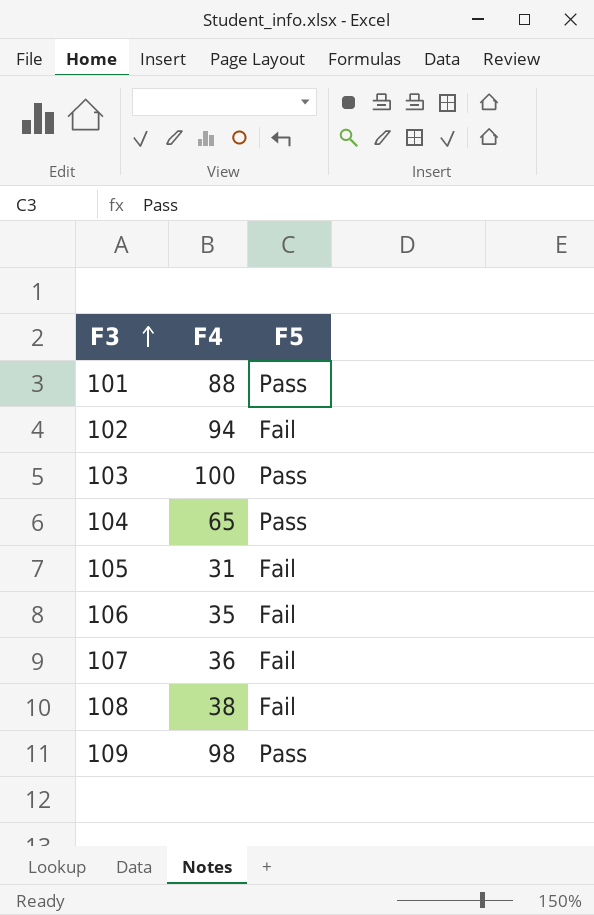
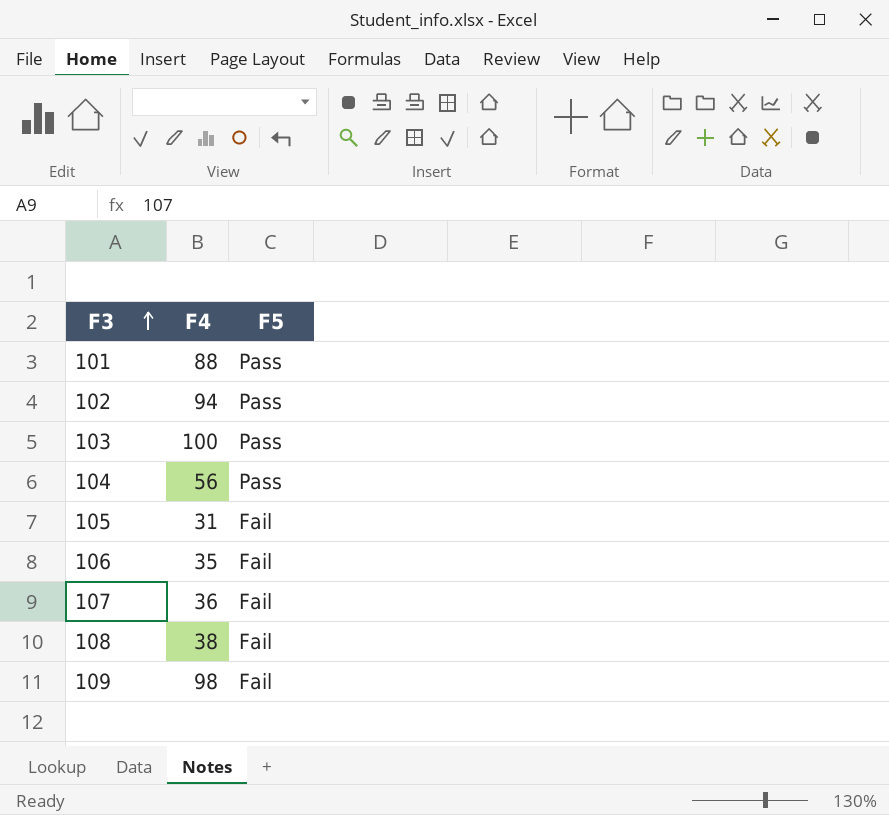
102 | F5: Fail -> Pass
104 | F4: 65 -> 56
109 | F5: Pass -> Fail

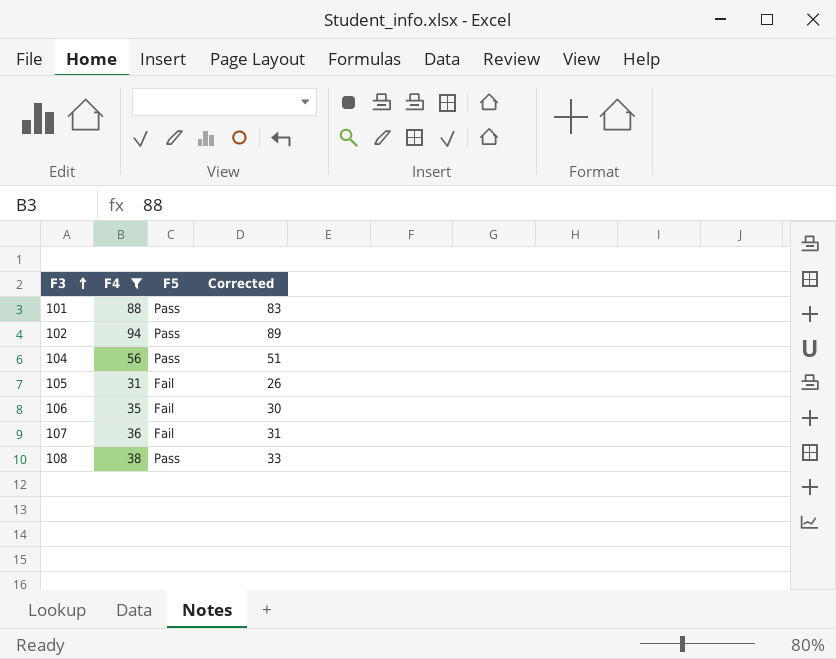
filter: none -> F4 <= 94
column Corrected | formula: none -> [F4] - 5
108 | F5: Fail -> Pass

